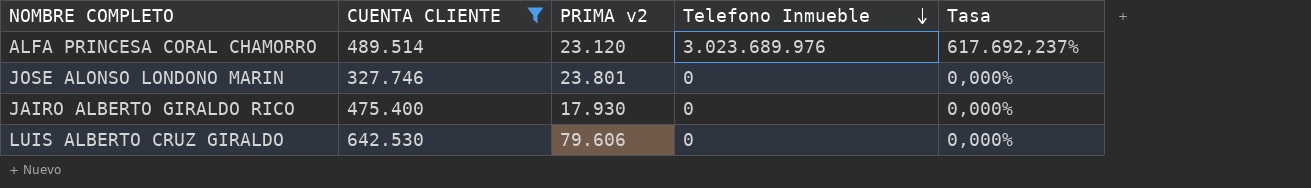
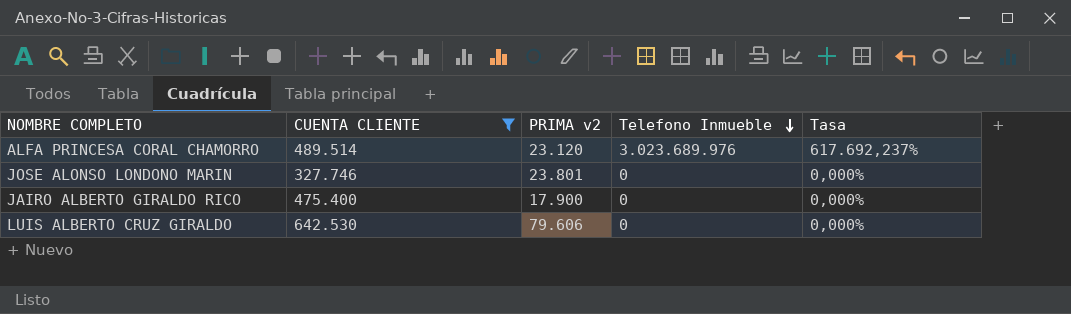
JAIRO ALBERTO GIRALDO RICO | PRIMA v2: 17.930 -> 17.900

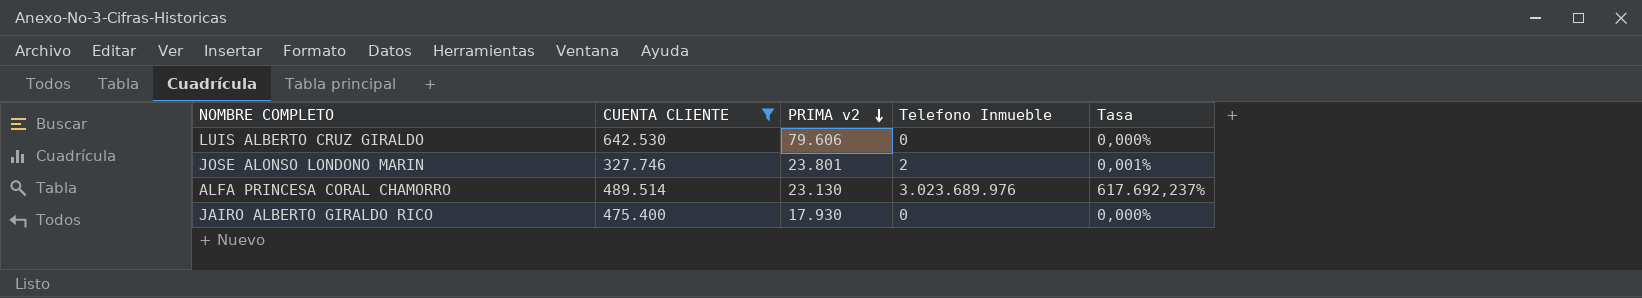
row order: Telefono Inmueble descending -> PRIMA v2 descending
JOSE ALONSO LONDONO MARIN | Telefono Inmueble: 0 -> 2
JOSE ALONSO LONDONO MARIN | Tasa: 0,000% -> 0,001%
ALFA PRINCESA CORAL CHAMORRO | PRIMA v2: 23.120 -> 23.130
JAIRO ALBERTO GIRALDO RICO | PRIMA v2: 17.900 -> 17.930

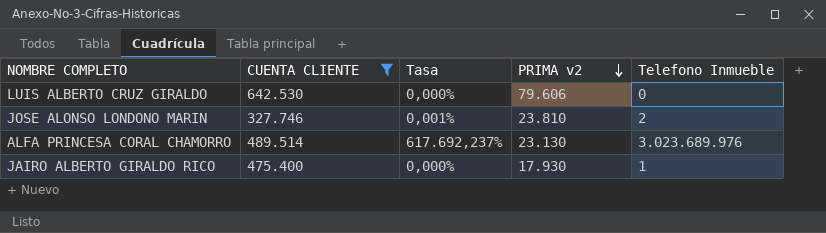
column Tasa | position: 5 -> 3
JOSE ALONSO LONDONO MARIN | PRIMA v2: 23.801 -> 23.810
JAIRO ALBERTO GIRALDO RICO | Telefono Inmueble: 0 -> 1

